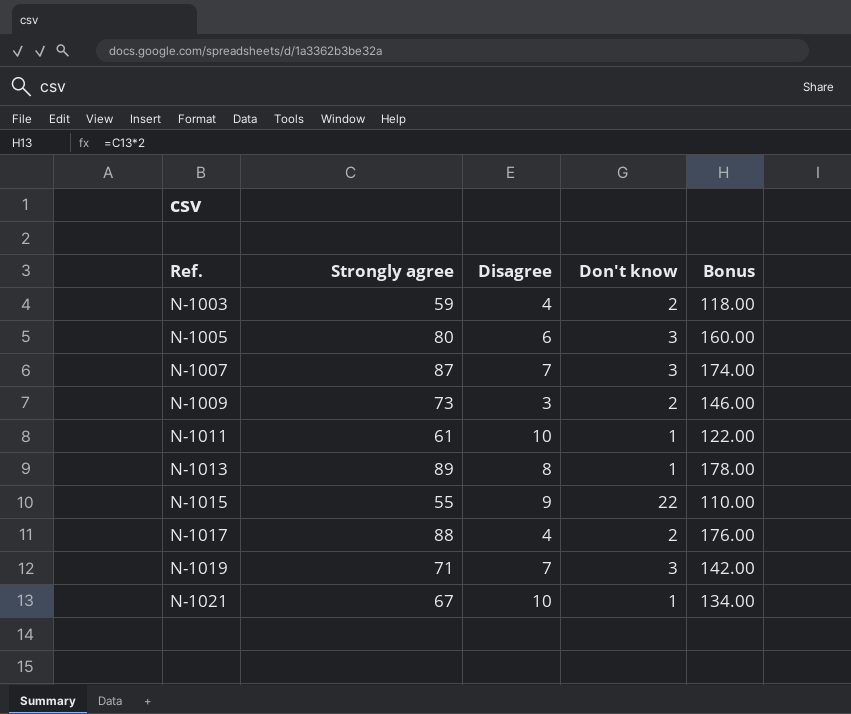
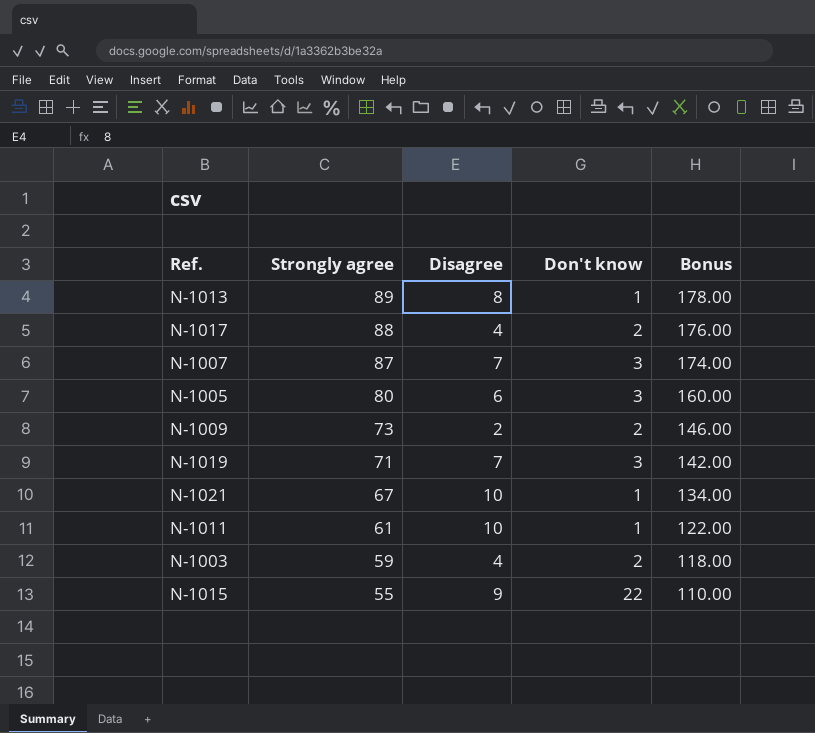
row order: Ref. ascending -> Strongly agree descending
N-1009 | Disagree: 3 -> 2

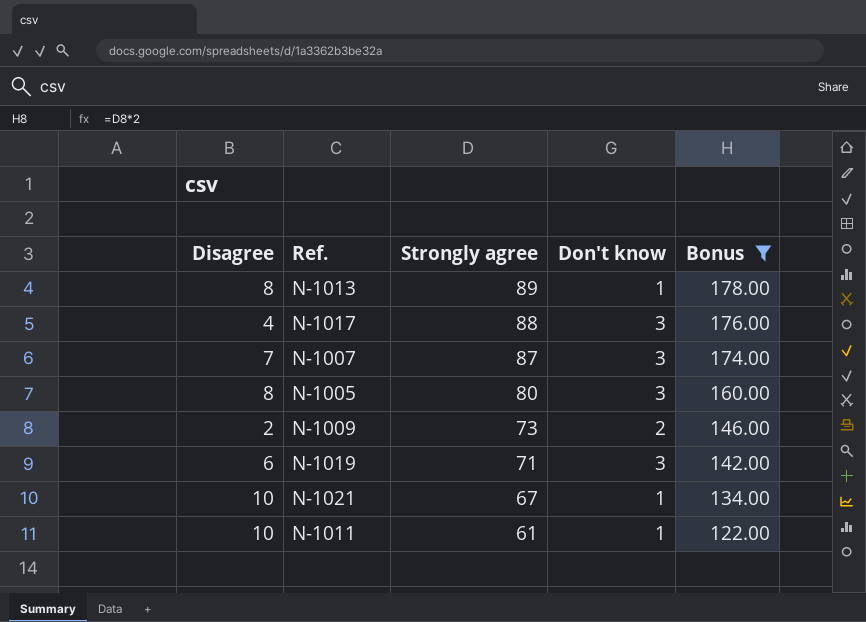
filter: none -> Bonus >= 122.00
column Disagree | position: 3 -> 1
N-1017 | Don't know: 2 -> 3
N-1005 | Disagree: 6 -> 8
N-1019 | Disagree: 7 -> 6

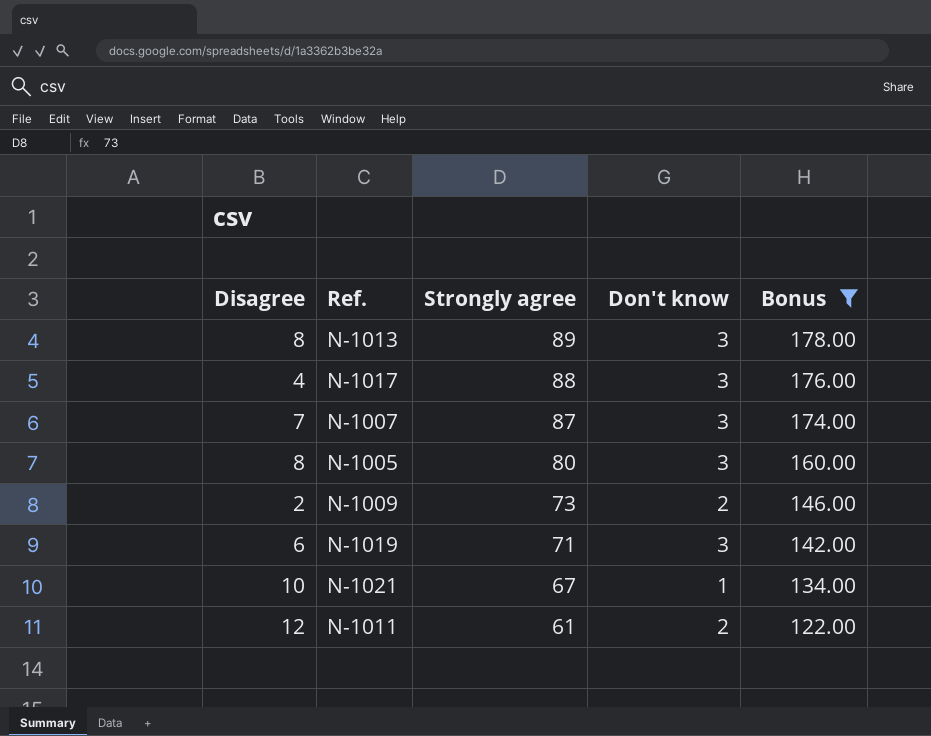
N-1013 | Don't know: 1 -> 3
N-1011 | Disagree: 10 -> 12
N-1011 | Don't know: 1 -> 2

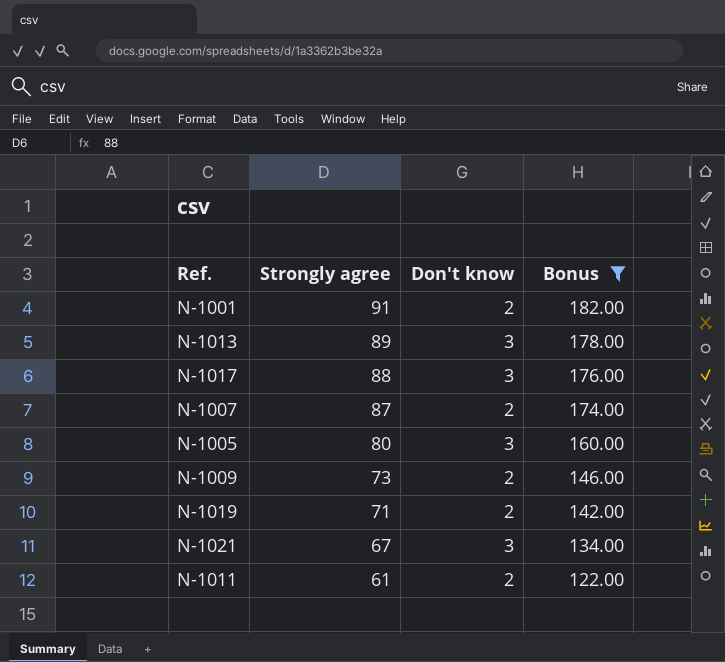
column Disagree | position: 1 -> none
row N-1001: none -> 91 | 2 | 182.00
N-1007 | Don't know: 3 -> 2
N-1019 | Don't know: 3 -> 2
N-1021 | Don't know: 1 -> 3

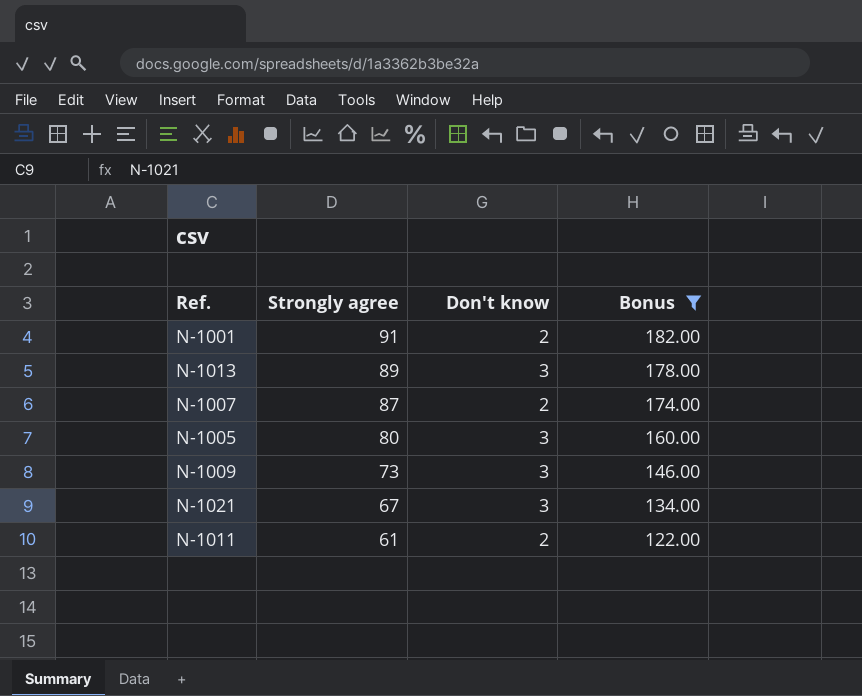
row N-1017: 88 | 3 | 176.00 -> none
row N-1019: 71 | 2 | 142.00 -> none
N-1009 | Don't know: 2 -> 3

